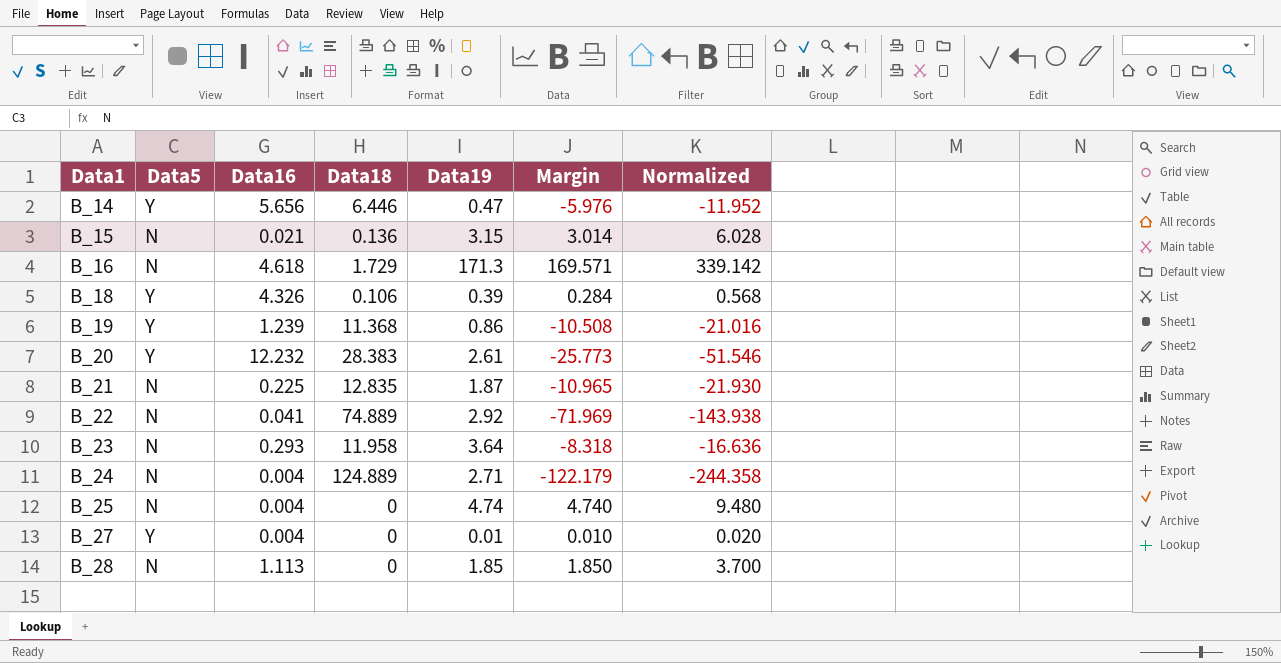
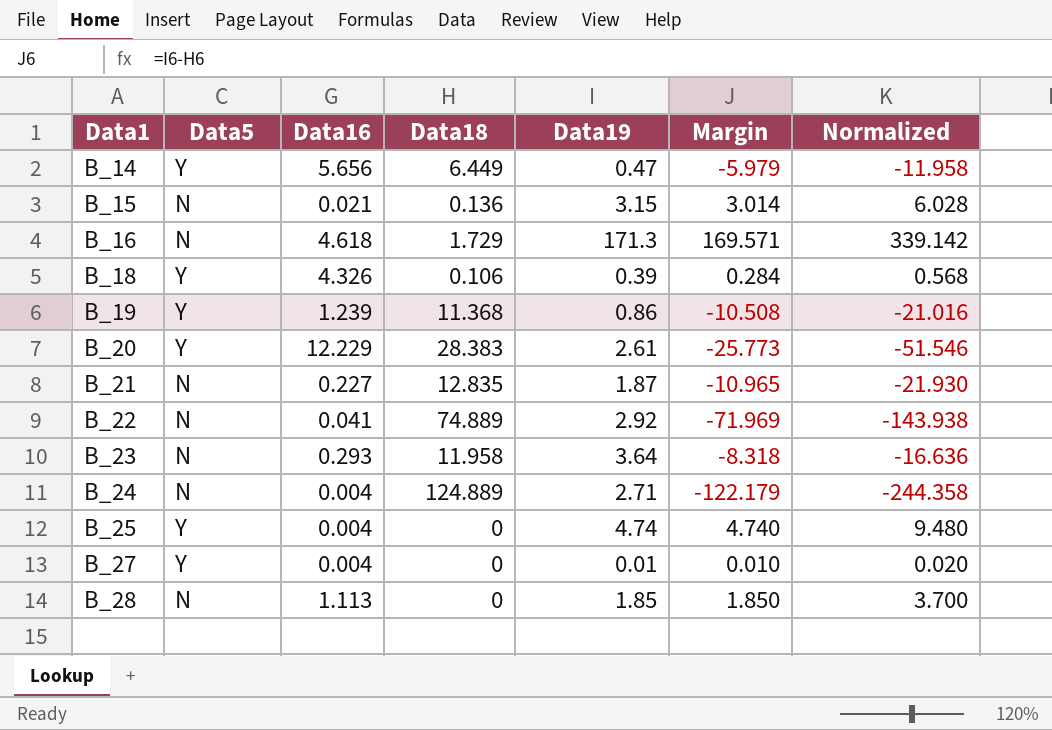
B_14 | Data18: 6.446 -> 6.449
B_14 | Margin: -5.976 -> -5.979
B_14 | Normalized: -11.952 -> -11.958
B_20 | Data16: 12.232 -> 12.229
B_21 | Data16: 0.225 -> 0.227
B_25 | Data5: N -> Y

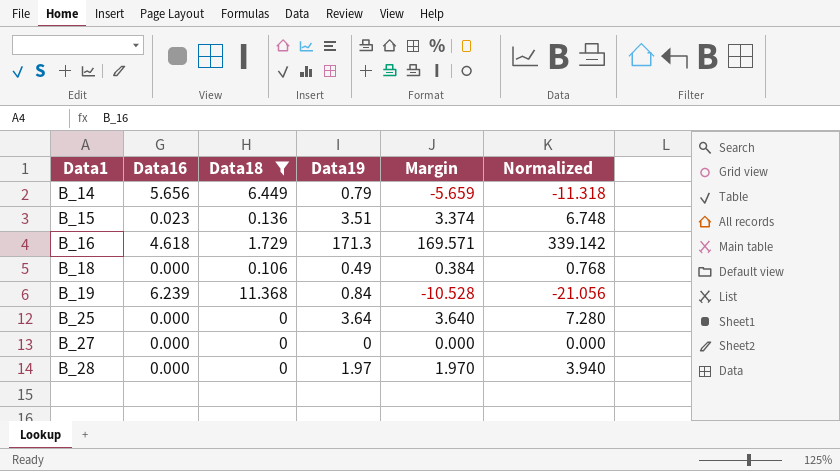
filter: none -> Data18 <= 11.368
column Data5 | position: 2 -> none
B_14 | Data19: 0.47 -> 0.79
B_14 | Margin: -5.979 -> -5.659
B_14 | Normalized: -11.958 -> -11.318
B_15 | Data16: 0.021 -> 0.023
B_15 | Data19: 3.15 -> 3.51
B_15 | Margin: 3.014 -> 3.374
B_15 | Normalized: 6.028 -> 6.748
B_18 | Data16: 4.326 -> 0.000
B_18 | Data19: 0.39 -> 0.49
B_18 | Margin: 0.284 -> 0.384
B_18 | Normalized: 0.568 -> 0.768
B_19 | Data16: 1.239 -> 6.239
B_19 | Data19: 0.86 -> 0.84
B_19 | Margin: -10.508 -> -10.528
B_19 | Normalized: -21.016 -> -21.056
B_25 | Data16: 0.004 -> 0.000
B_25 | Data19: 4.74 -> 3.64
B_25 | Margin: 4.740 -> 3.640
B_25 | Normalized: 9.480 -> 7.280
B_27 | Data16: 0.004 -> 0.000
B_27 | Data19: 0.01 -> 0
B_27 | Margin: 0.010 -> 0.000
B_27 | Normalized: 0.020 -> 0.000
B_28 | Data16: 1.113 -> 0.000
B_28 | Data19: 1.85 -> 1.97
B_28 | Margin: 1.850 -> 1.970
B_28 | Normalized: 3.700 -> 3.940

